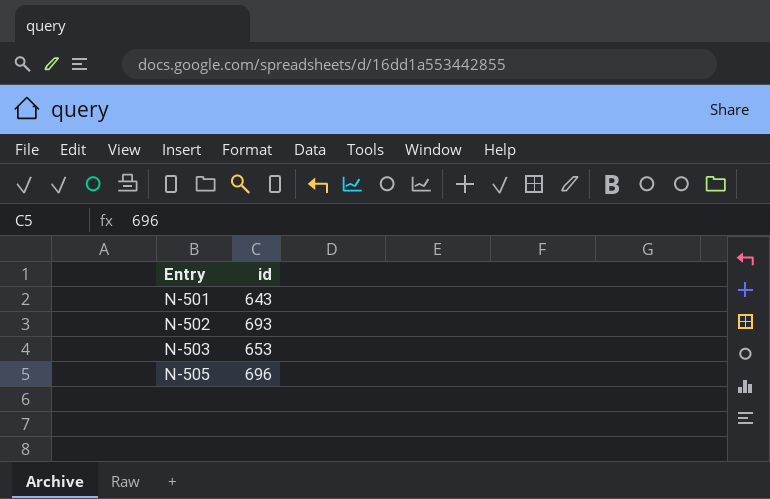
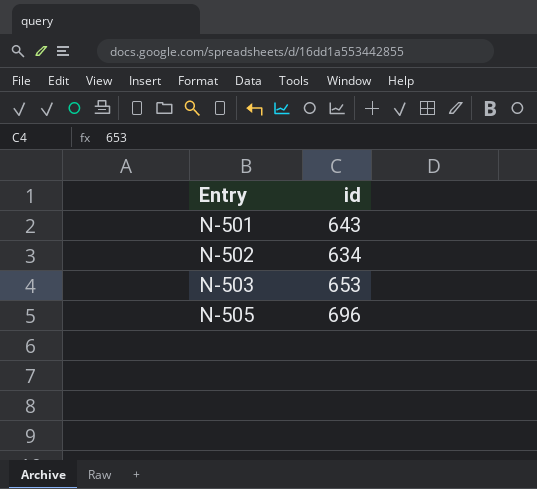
N-502 | id: 693 -> 634

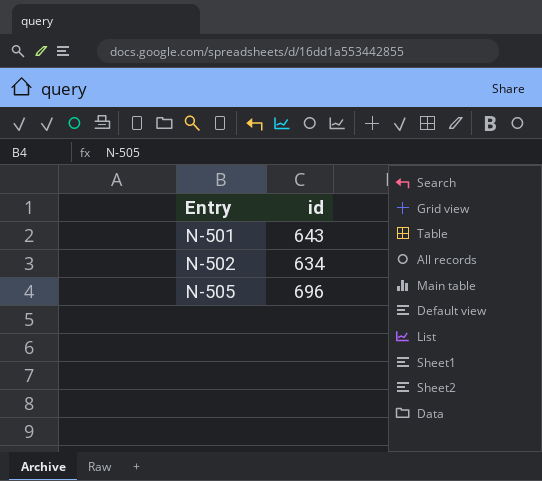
row N-503: 653 -> none

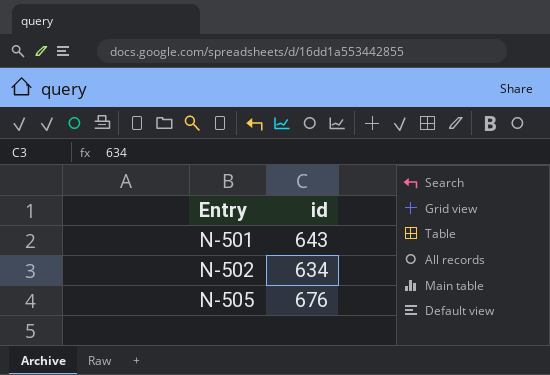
N-505 | id: 696 -> 676

